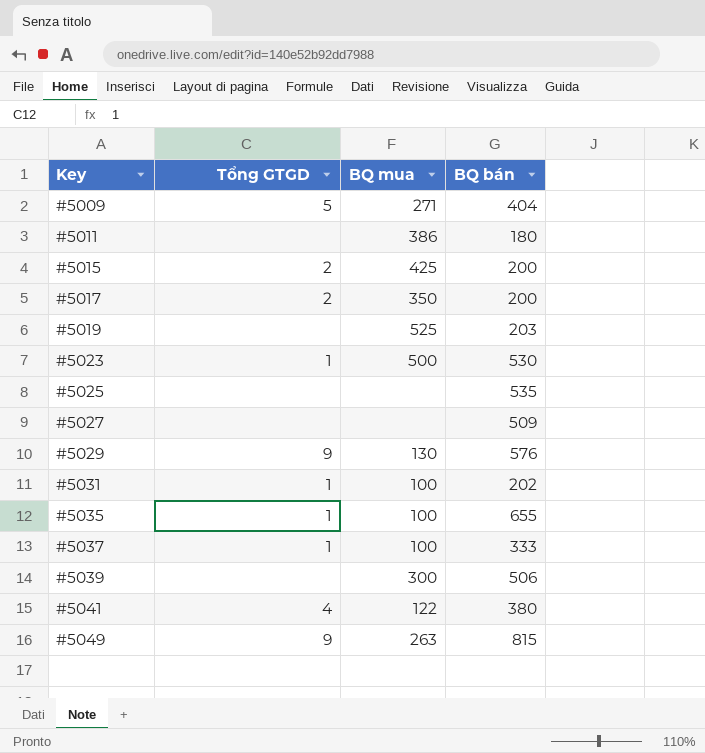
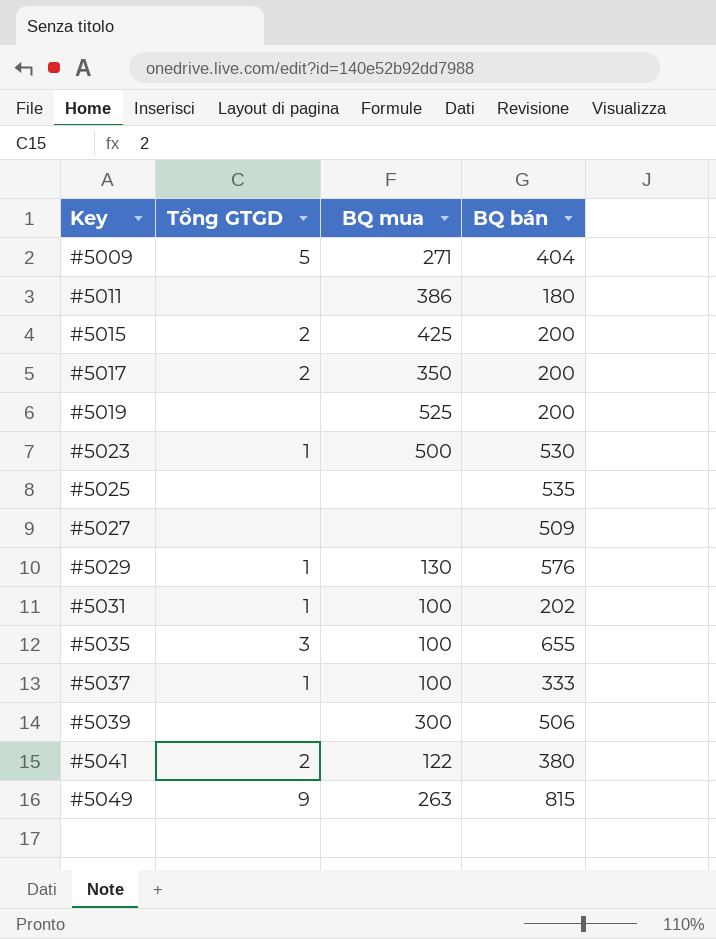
#5019 | BQ bán: 203 -> 200
#5029 | Tổng GTGD: 9 -> 1
#5035 | Tổng GTGD: 1 -> 3
#5041 | Tổng GTGD: 4 -> 2

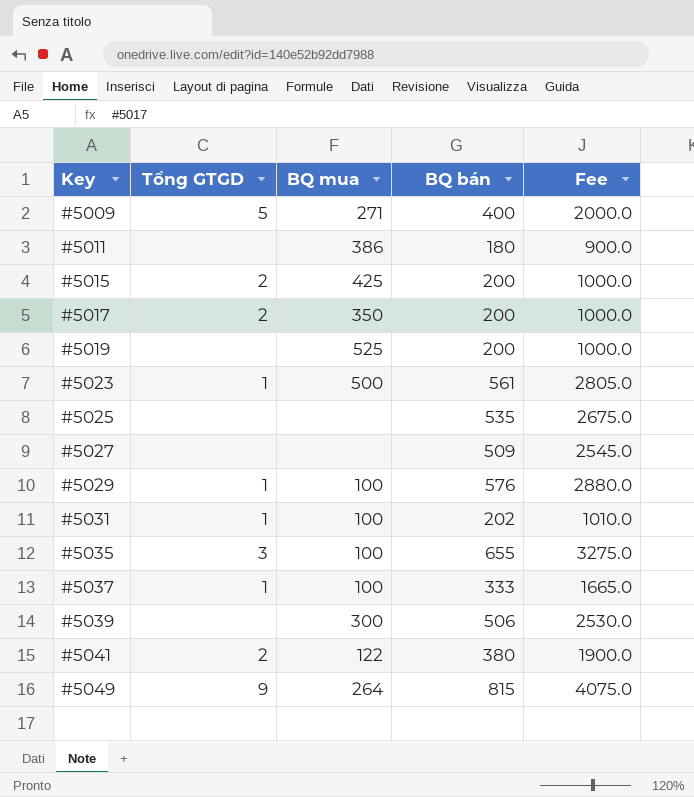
column Fee | formula: none -> [BQ bán] * 5
#5009 | BQ bán: 404 -> 400
#5023 | BQ bán: 530 -> 561
#5029 | BQ mua: 130 -> 100
#5049 | BQ mua: 263 -> 264

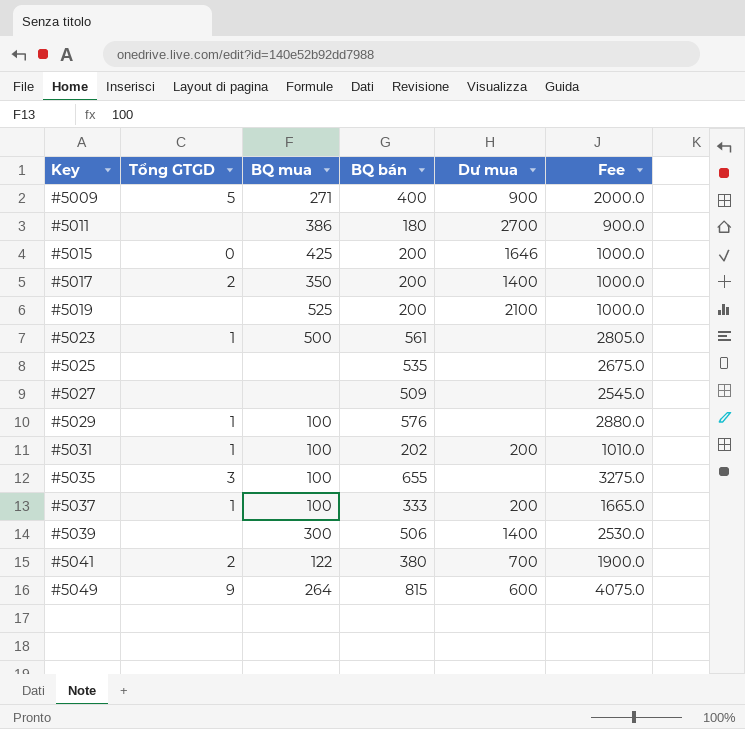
column Dư mua | position: none -> 5
#5015 | Tổng GTGD: 2 -> 0

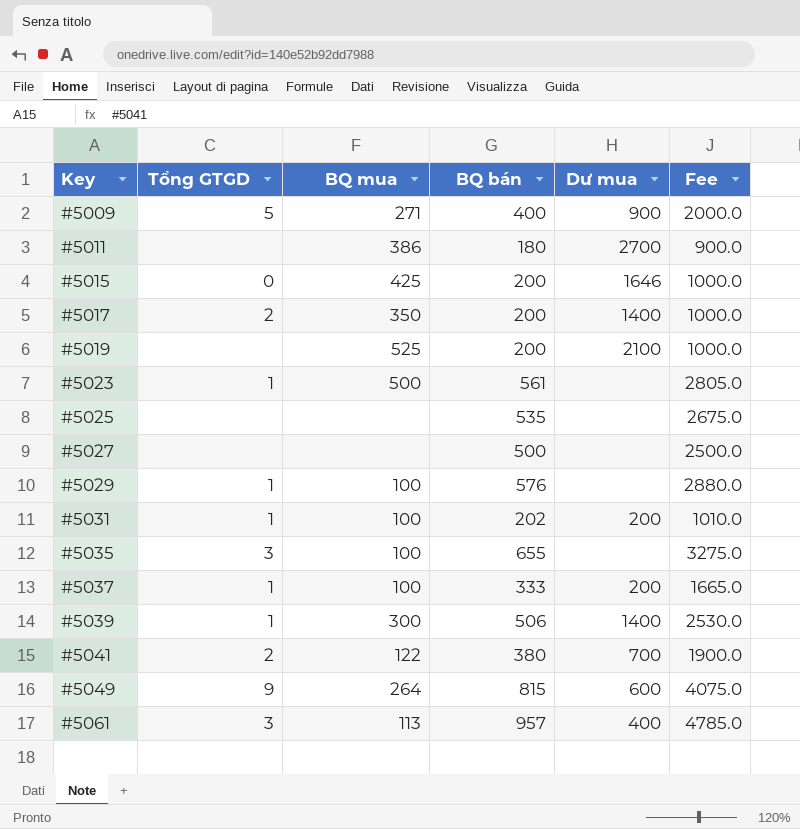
#5027 | BQ bán: 509 -> 500
#5027 | Fee: 2545.0 -> 2500.0
#5039 | Tổng GTGD: none -> 1
row #5061: none -> 3 | 113 | 957 | 400 | 4785.0

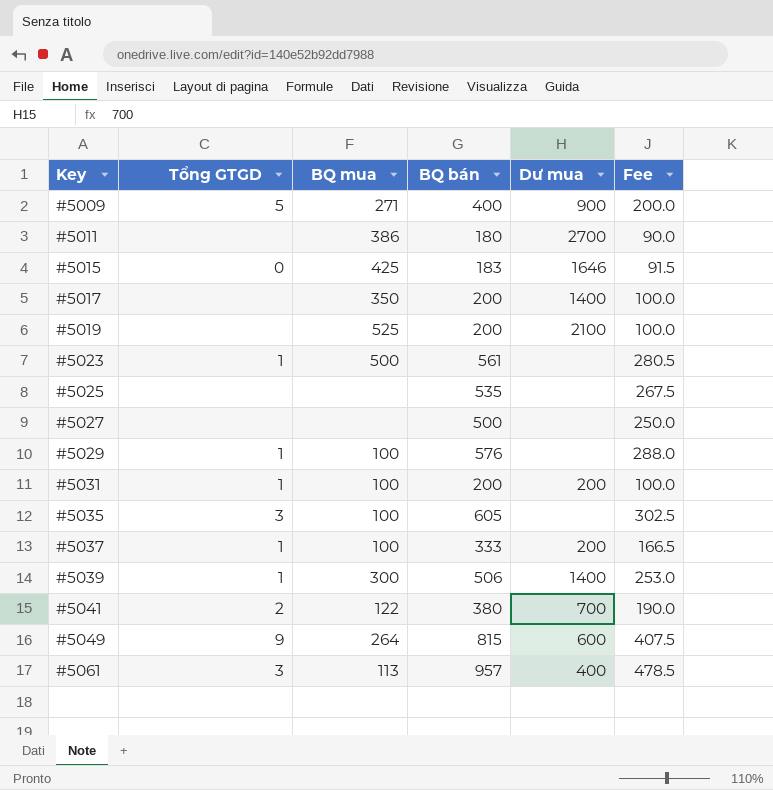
column Fee | formula: [BQ bán] * 5 -> [BQ bán] * 0.5
#5015 | BQ bán: 200 -> 183
#5017 | Tổng GTGD: 2 -> none
#5031 | BQ bán: 202 -> 200
#5035 | BQ bán: 655 -> 605

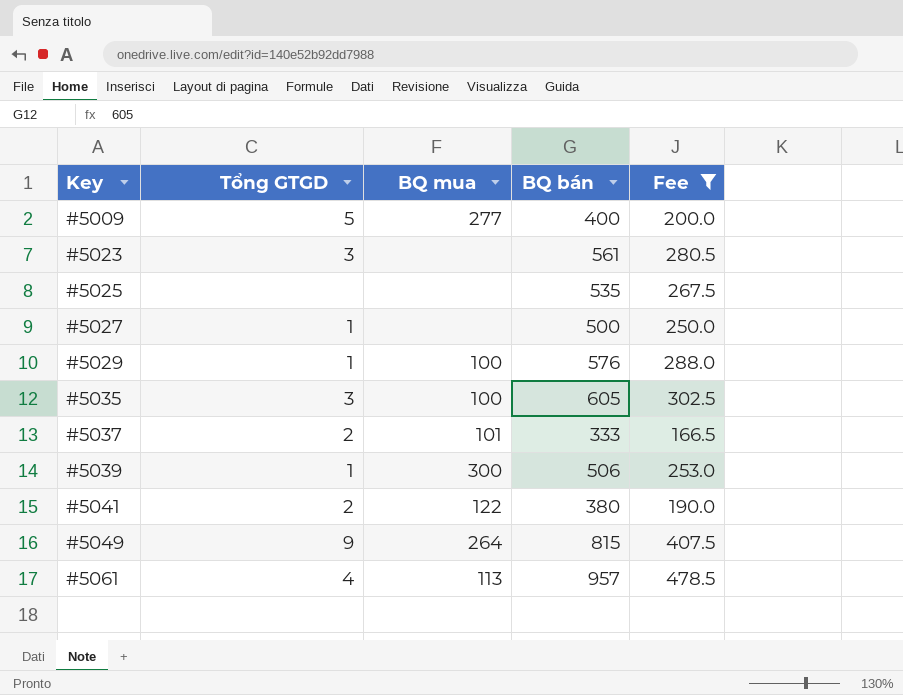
filter: none -> Fee >= 166.5
column Dư mua | position: 5 -> none
#5009 | BQ mua: 271 -> 277
#5023 | Tổng GTGD: 1 -> 3
#5023 | BQ mua: 500 -> none
#5027 | Tổng GTGD: none -> 1
#5037 | Tổng GTGD: 1 -> 2
#5037 | BQ mua: 100 -> 101
#5061 | Tổng GTGD: 3 -> 4

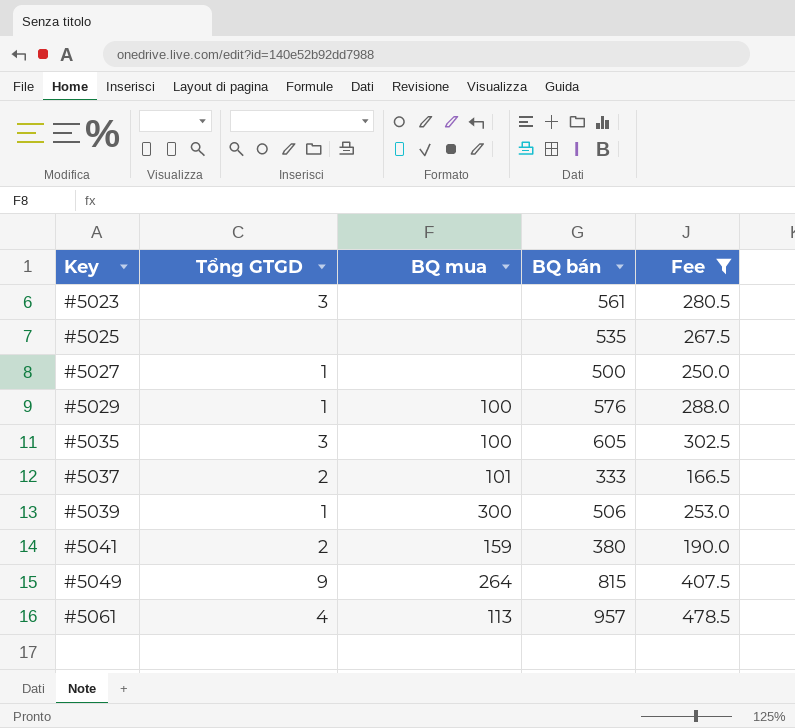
row #5009: 5 | 277 | 400 | 200.0 -> none
#5041 | BQ mua: 122 -> 159

